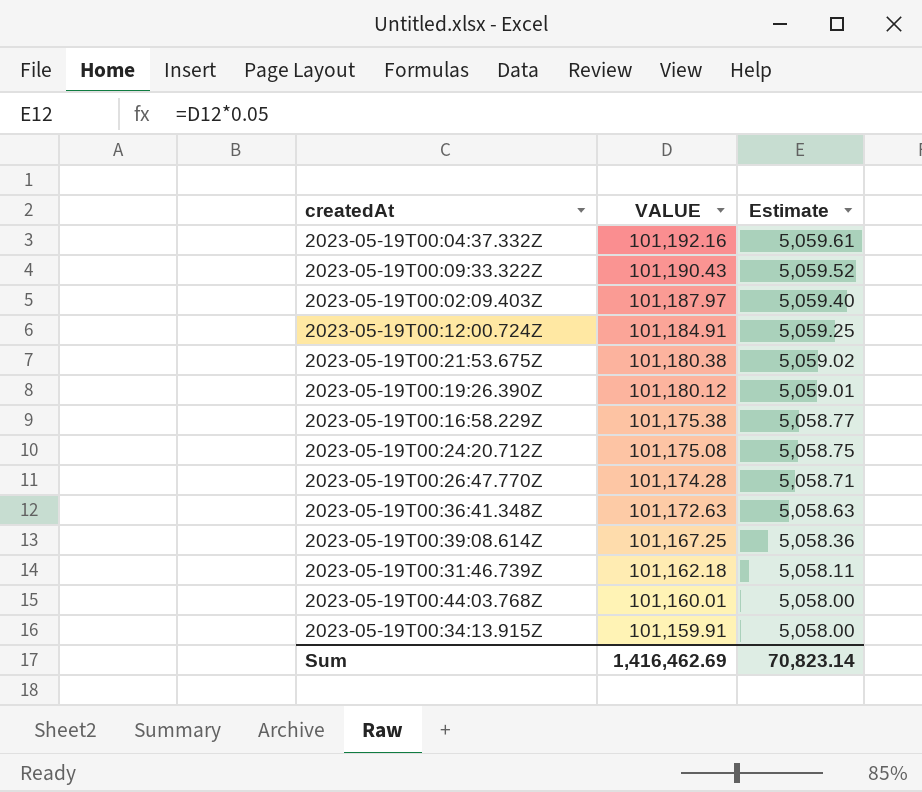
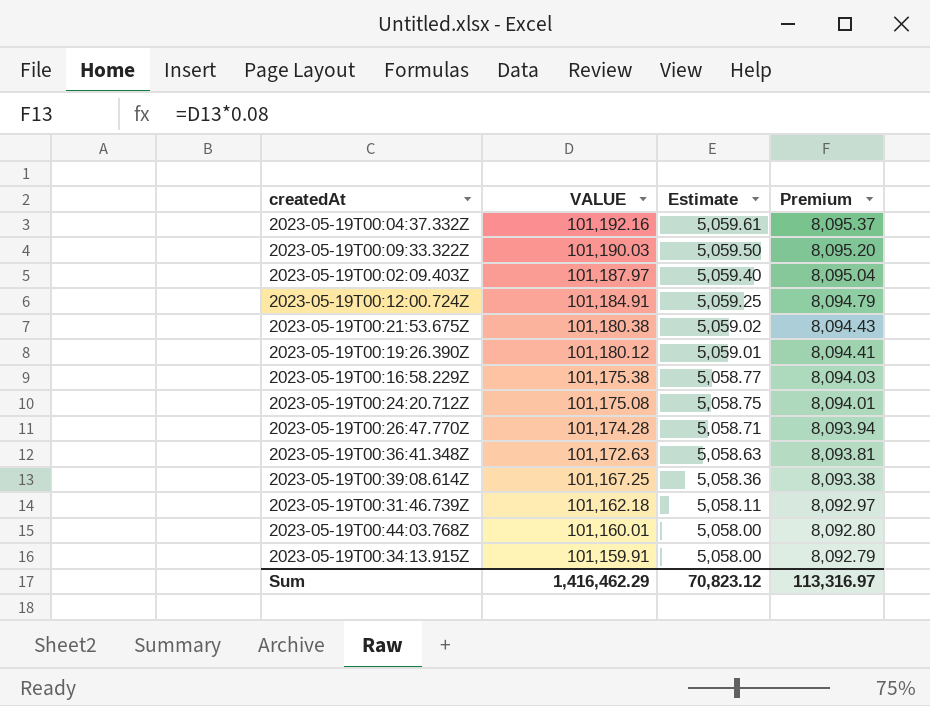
column Premium | formula: none -> [VALUE] * 0.08
2023-05-19T00:09:33.322Z | VALUE: 101,190.43 -> 101,190.03
2023-05-19T00:09:33.322Z | Estimate: 5,059.52 -> 5,059.50
Sum | VALUE: 1,416,462.69 -> 1,416,462.29
Sum | Estimate: 70,823.14 -> 70,823.12

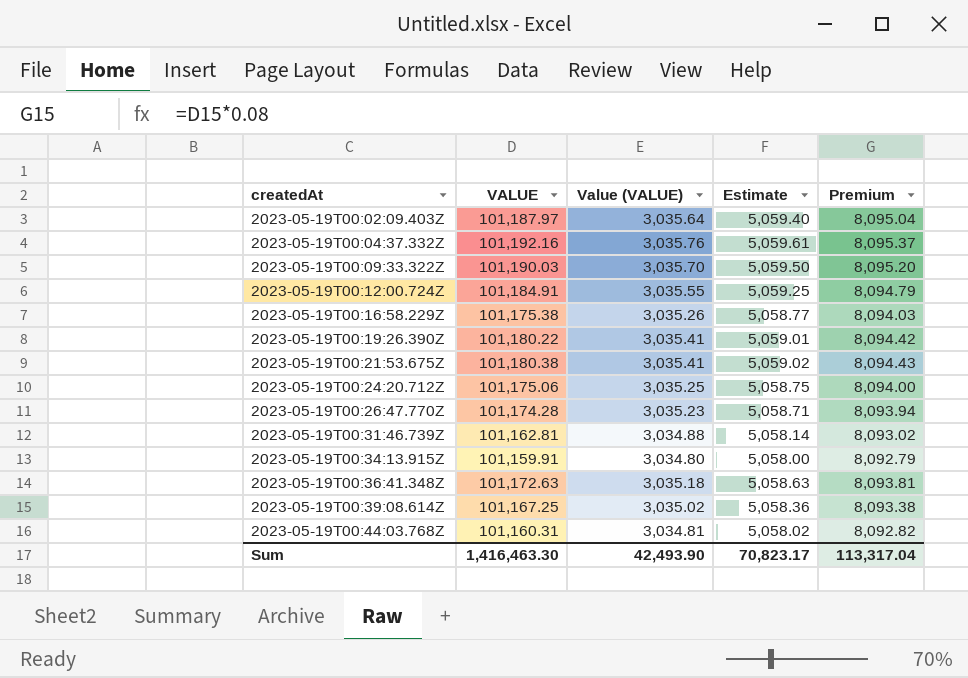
row order: VALUE descending -> createdAt ascending
column Value (VALUE) | formula: none -> [VALUE] * 0.03
2023-05-19T00:19:26.390Z | VALUE: 101,180.12 -> 101,180.22
2023-05-19T00:19:26.390Z | Premium: 8,094.41 -> 8,094.42
2023-05-19T00:24:20.712Z | VALUE: 101,175.08 -> 101,175.06
2023-05-19T00:24:20.712Z | Premium: 8,094.01 -> 8,094.00
2023-05-19T00:31:46.739Z | VALUE: 101,162.18 -> 101,162.81
2023-05-19T00:31:46.739Z | Estimate: 5,058.11 -> 5,058.14
2023-05-19T00:31:46.739Z | Premium: 8,092.97 -> 8,093.02
2023-05-19T00:44:03.768Z | VALUE: 101,160.01 -> 101,160.31
2023-05-19T00:44:03.768Z | Estimate: 5,058.00 -> 5,058.02
2023-05-19T00:44:03.768Z | Premium: 8,092.80 -> 8,092.82
Sum | VALUE: 1,416,462.29 -> 1,416,463.30
Sum | Estimate: 70,823.12 -> 70,823.17
Sum | Premium: 113,316.97 -> 113,317.04

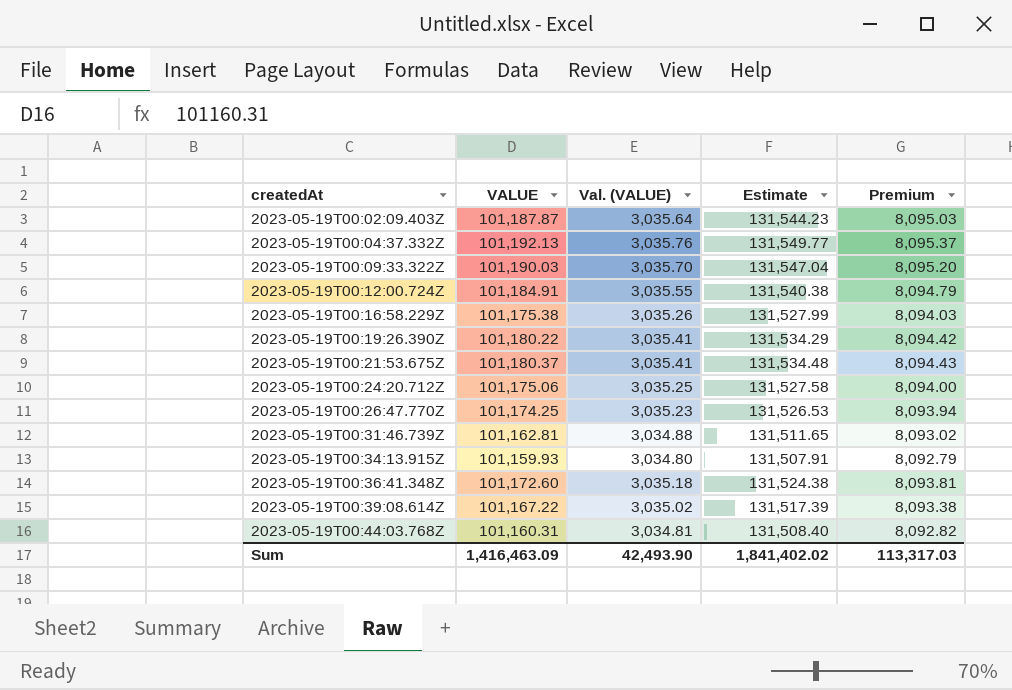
column name: Value (VALUE) -> Val. (VALUE)
column Estimate | formula: [VALUE] * 0.05 -> [VALUE] * 1.3
2023-05-19T00:02:09.403Z | VALUE: 101,187.97 -> 101,187.87
2023-05-19T00:02:09.403Z | Premium: 8,095.04 -> 8,095.03
2023-05-19T00:04:37.332Z | VALUE: 101,192.16 -> 101,192.13
2023-05-19T00:21:53.675Z | VALUE: 101,180.38 -> 101,180.37
2023-05-19T00:26:47.770Z | VALUE: 101,174.28 -> 101,174.25
2023-05-19T00:34:13.915Z | VALUE: 101,159.91 -> 101,159.93
2023-05-19T00:36:41.348Z | VALUE: 101,172.63 -> 101,172.60
2023-05-19T00:39:08.614Z | VALUE: 101,167.25 -> 101,167.22
Sum | VALUE: 1,416,463.30 -> 1,416,463.09
Sum | Estimate: 70,823.17 -> 1,841,402.02
Sum | Premium: 113,317.04 -> 113,317.03

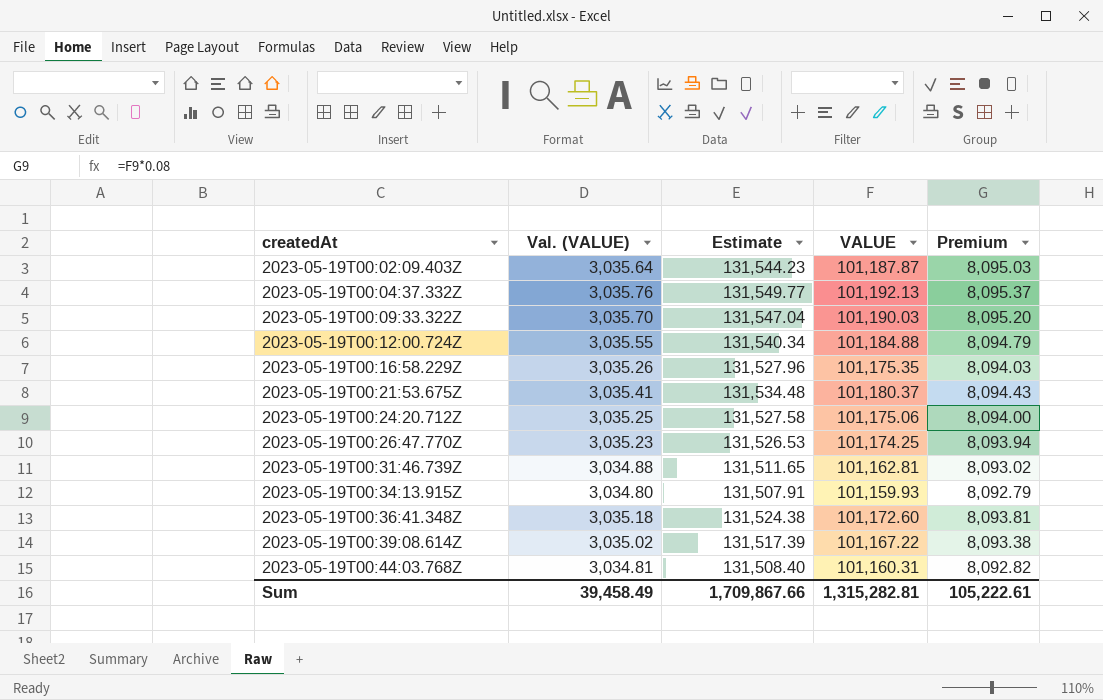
column VALUE | position: 2 -> 4
row 2023-05-19T00:19:26.390Z: 101,180.22 | 3,035.41 | 131,534.29 | 8,094.42 -> none
2023-05-19T00:12:00.724Z | Estimate: 131,540.38 -> 131,540.34
2023-05-19T00:12:00.724Z | VALUE: 101,184.91 -> 101,184.88
2023-05-19T00:16:58.229Z | Estimate: 131,527.99 -> 131,527.96
2023-05-19T00:16:58.229Z | VALUE: 101,175.38 -> 101,175.35
Sum | Val. (VALUE): 42,493.90 -> 39,458.49
Sum | Estimate: 1,841,402.02 -> 1,709,867.66
Sum | VALUE: 1,416,463.09 -> 1,315,282.81
Sum | Premium: 113,317.03 -> 105,222.61

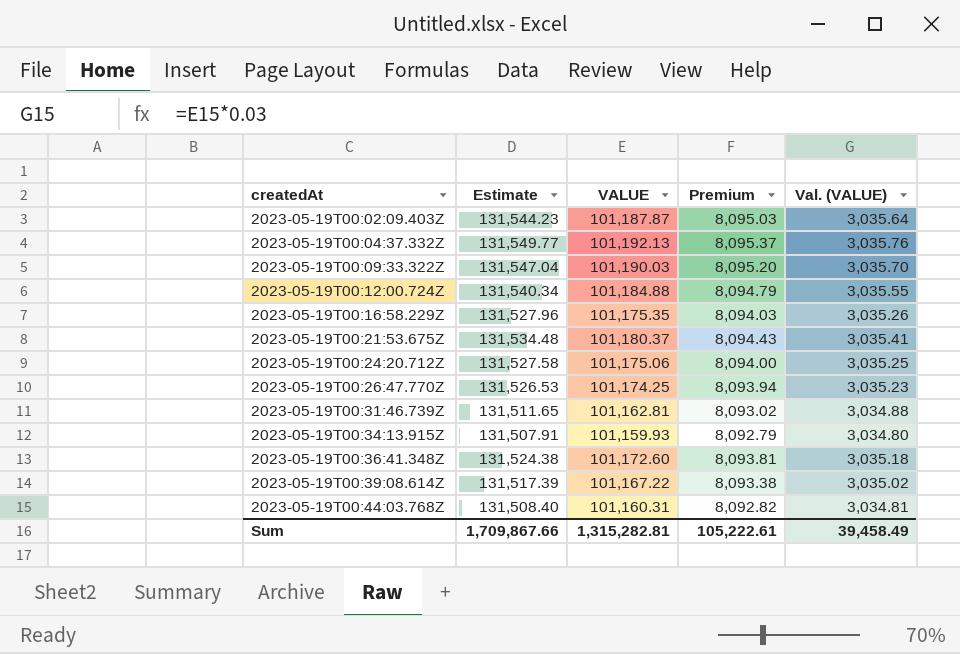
column Val. (VALUE) | position: 2 -> 5

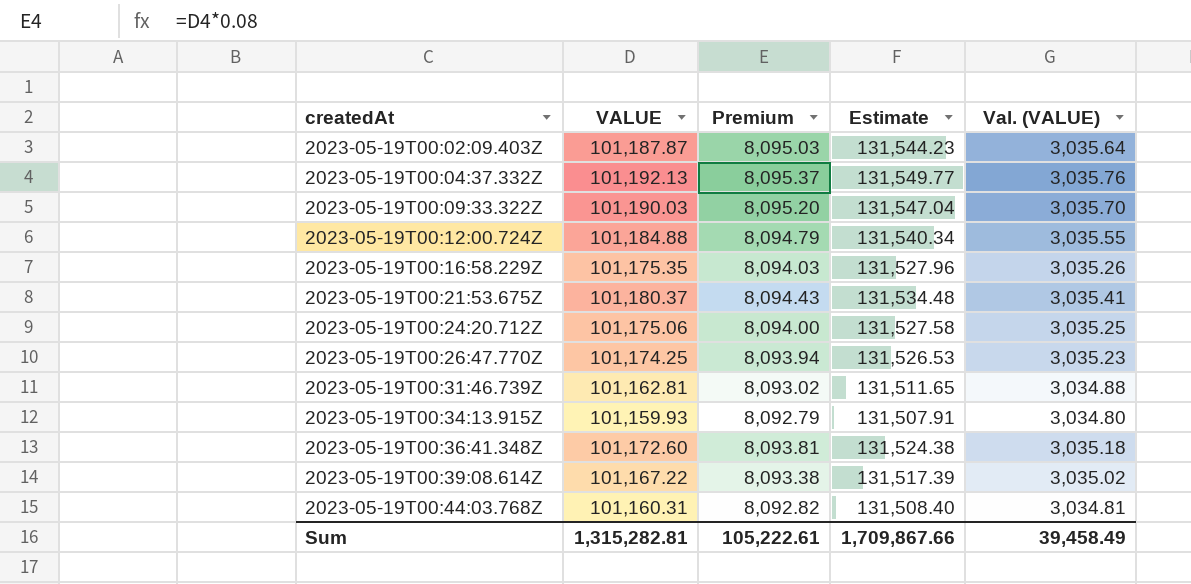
column Estimate | position: 2 -> 4

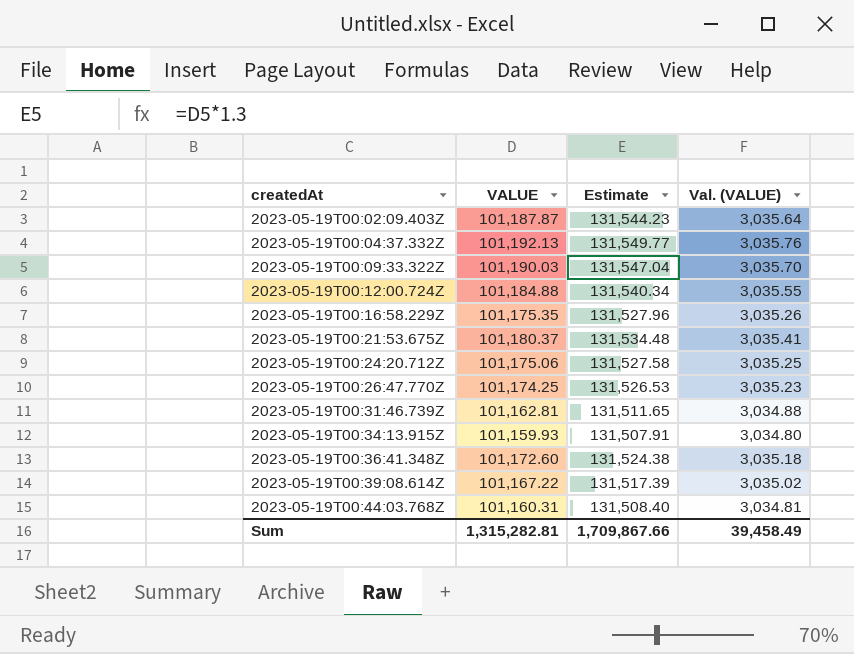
column Premium | formula: [VALUE] * 0.08 -> none

